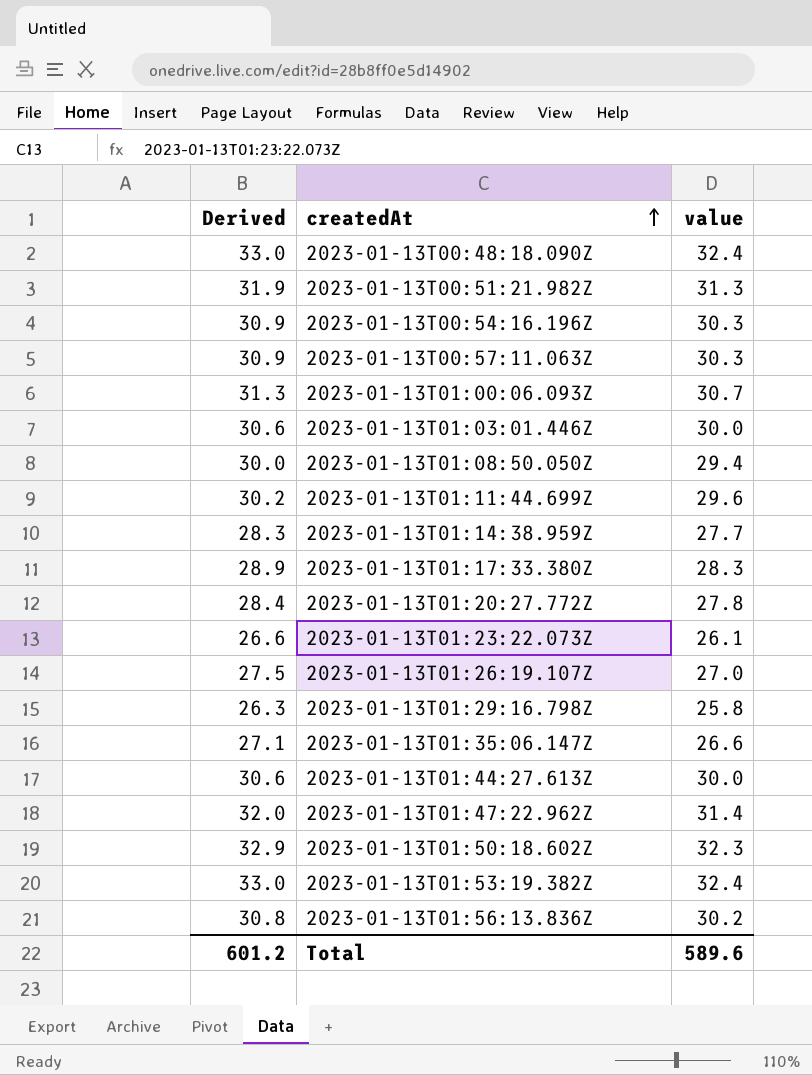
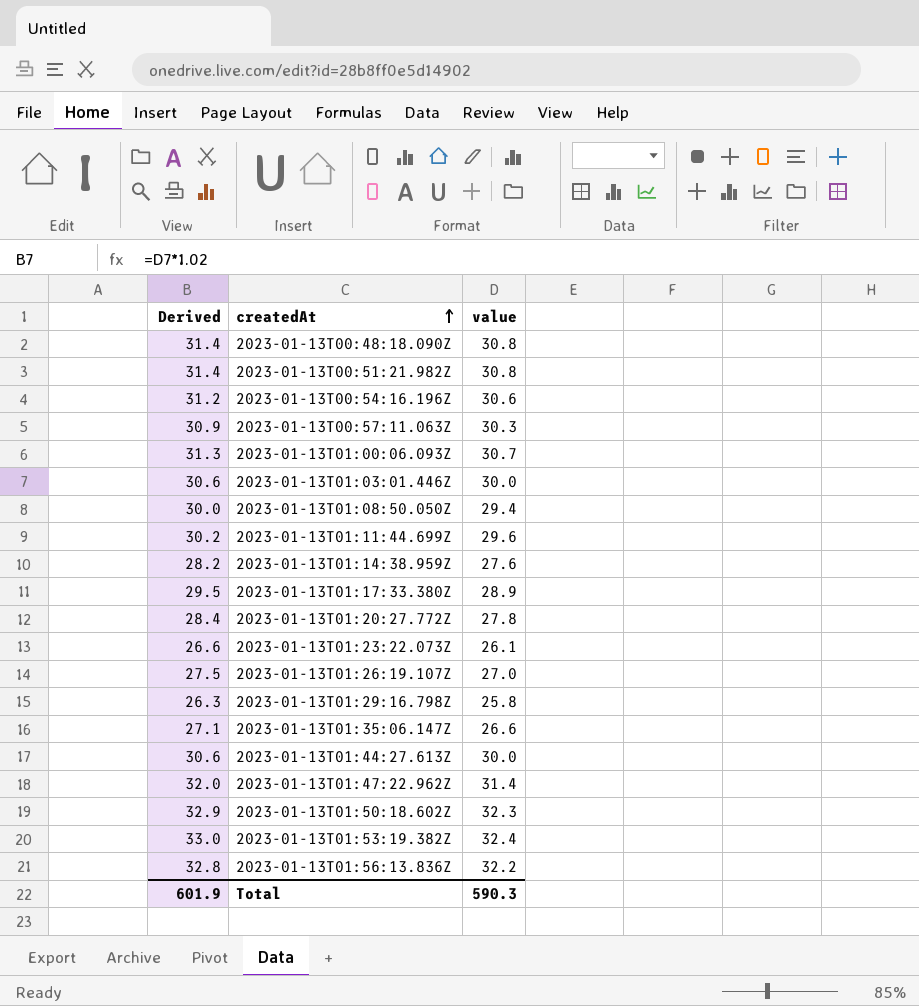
2023-01-13T00:48:18.090Z | Derived: 33.0 -> 31.4
2023-01-13T00:48:18.090Z | value: 32.4 -> 30.8
2023-01-13T00:51:21.982Z | Derived: 31.9 -> 31.4
2023-01-13T00:51:21.982Z | value: 31.3 -> 30.8
2023-01-13T00:54:16.196Z | Derived: 30.9 -> 31.2
2023-01-13T00:54:16.196Z | value: 30.3 -> 30.6
2023-01-13T01:14:38.959Z | Derived: 28.3 -> 28.2
2023-01-13T01:14:38.959Z | value: 27.7 -> 27.6
2023-01-13T01:17:33.380Z | Derived: 28.9 -> 29.5
2023-01-13T01:17:33.380Z | value: 28.3 -> 28.9
2023-01-13T01:56:13.836Z | Derived: 30.8 -> 32.8
2023-01-13T01:56:13.836Z | value: 30.2 -> 32.2
Total | Derived: 601.2 -> 601.9
Total | value: 589.6 -> 590.3

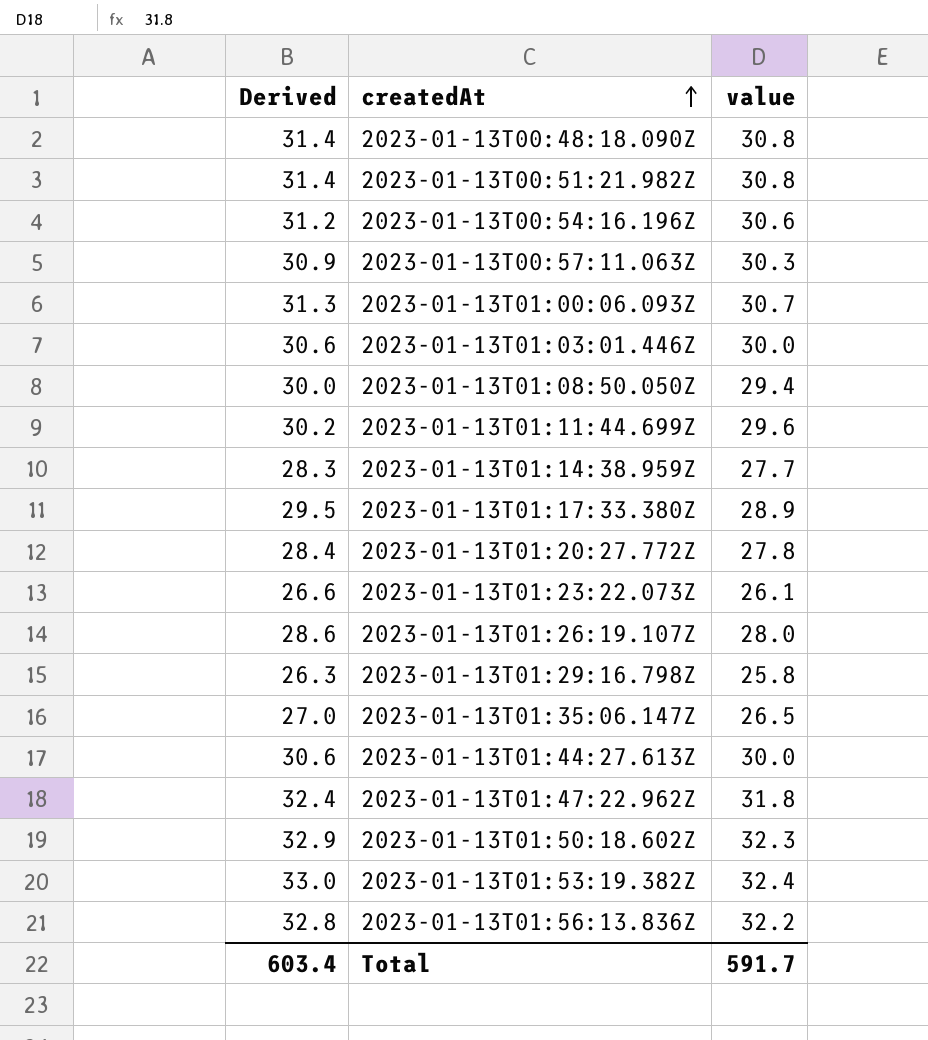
2023-01-13T01:14:38.959Z | Derived: 28.2 -> 28.3
2023-01-13T01:14:38.959Z | value: 27.6 -> 27.7
2023-01-13T01:26:19.107Z | Derived: 27.5 -> 28.6
2023-01-13T01:26:19.107Z | value: 27.0 -> 28.0
2023-01-13T01:35:06.147Z | Derived: 27.1 -> 27.0
2023-01-13T01:35:06.147Z | value: 26.6 -> 26.5
2023-01-13T01:47:22.962Z | Derived: 32.0 -> 32.4
2023-01-13T01:47:22.962Z | value: 31.4 -> 31.8
Total | Derived: 601.9 -> 603.4
Total | value: 590.3 -> 591.7

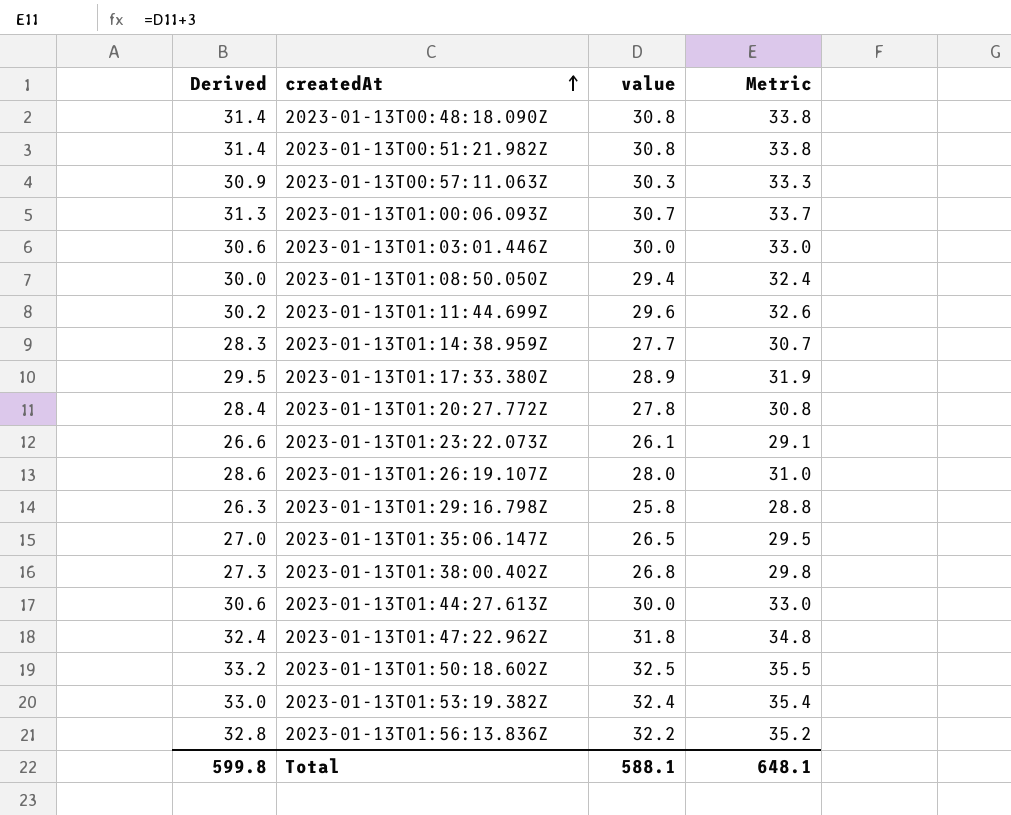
column Metric | formula: none -> [value] + 3
row 2023-01-13T00:54:16.196Z: 31.2 | 30.6 -> none
row 2023-01-13T01:38:00.402Z: none -> 27.3 | 26.8 | 29.8
2023-01-13T01:50:18.602Z | Derived: 32.9 -> 33.2
2023-01-13T01:50:18.602Z | value: 32.3 -> 32.5
Total | Derived: 603.4 -> 599.8
Total | value: 591.7 -> 588.1

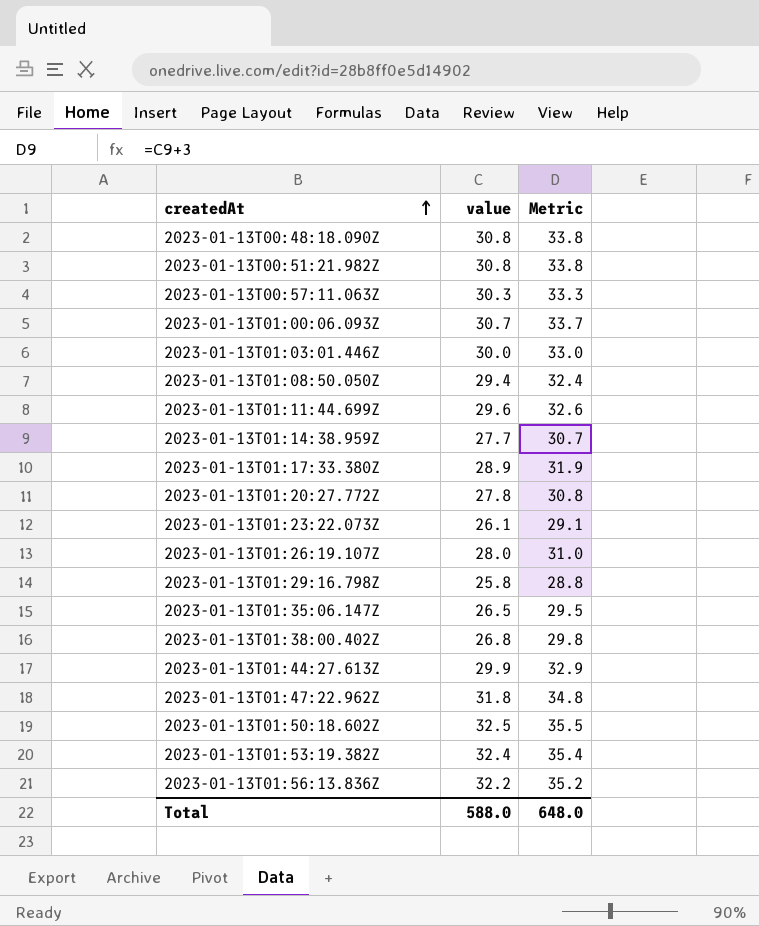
column Derived | formula: [value] * 1.02 -> none
2023-01-13T01:44:27.613Z | value: 30.0 -> 29.9
2023-01-13T01:44:27.613Z | Metric: 33.0 -> 32.9
Total | value: 588.1 -> 588.0
Total | Metric: 648.1 -> 648.0

